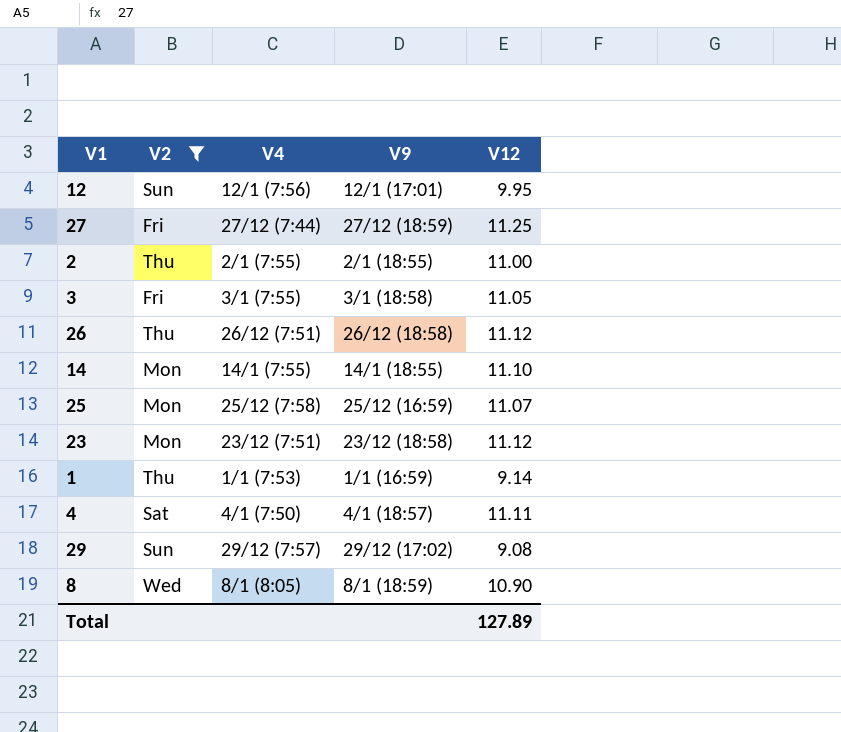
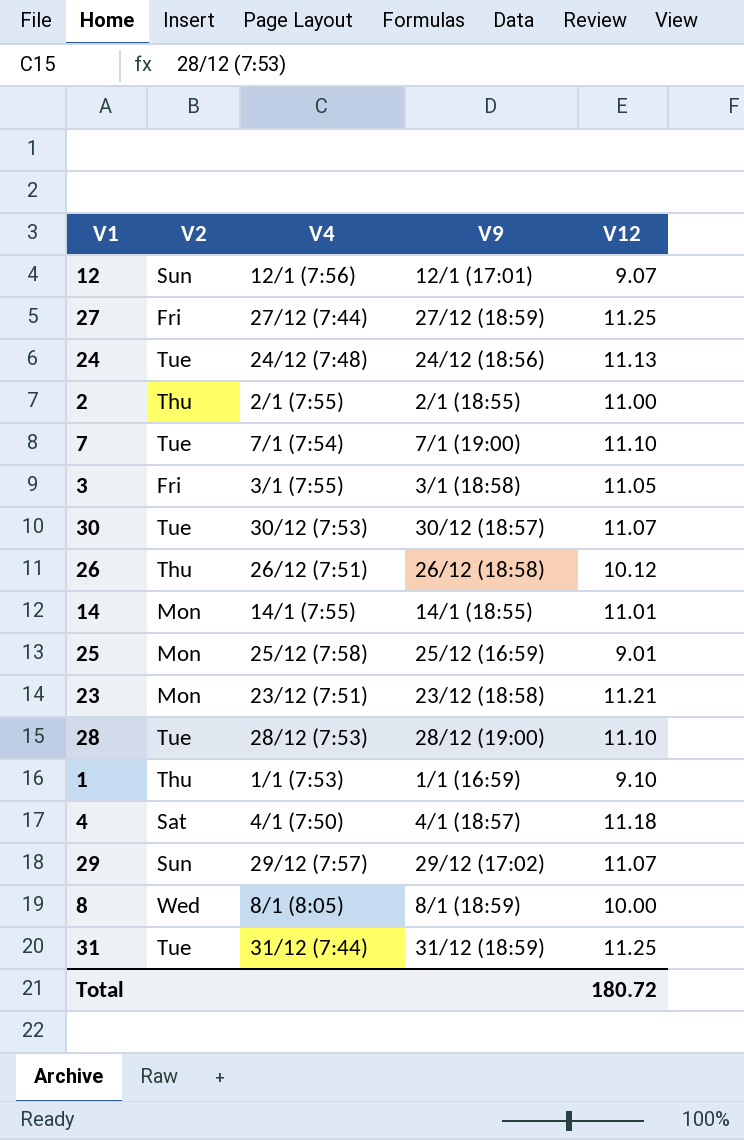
filter: V2 != Tue -> none
12 | V12: 9.95 -> 9.07
26 | V12: 11.12 -> 10.12
14 | V12: 11.10 -> 11.01
25 | V12: 11.07 -> 9.01
23 | V12: 11.12 -> 11.21
1 | V12: 9.14 -> 9.10
4 | V12: 11.11 -> 11.18
29 | V12: 9.08 -> 11.07
8 | V12: 10.90 -> 10.00
Total | V12: 127.89 -> 180.72

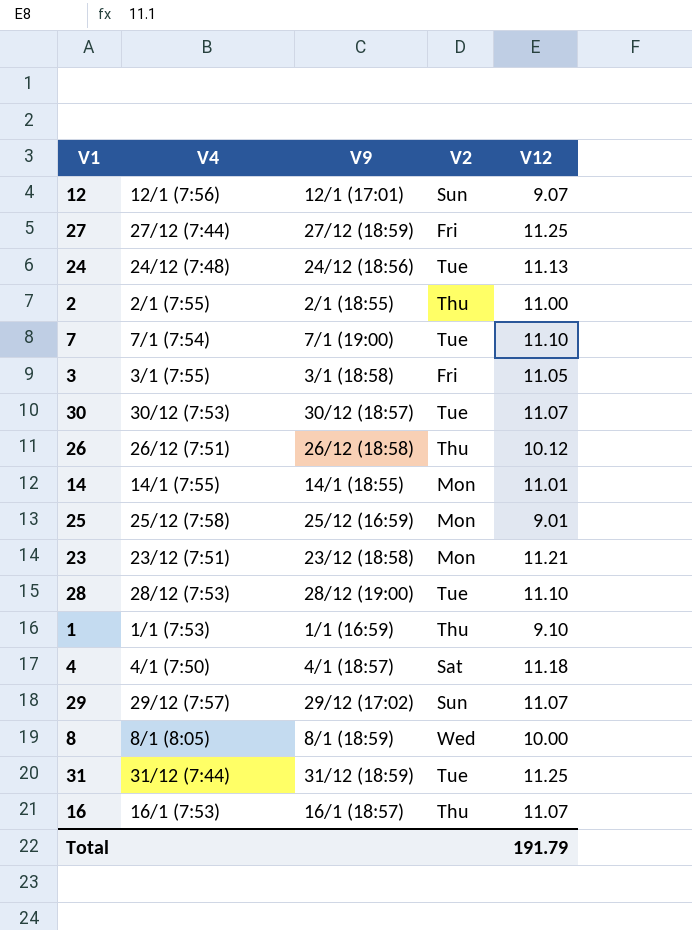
column V2 | position: 2 -> 4
row 16: none -> 16/1 (7:53) | 16/1 (18:57) | Thu | 11.07
Total | V12: 180.72 -> 191.79

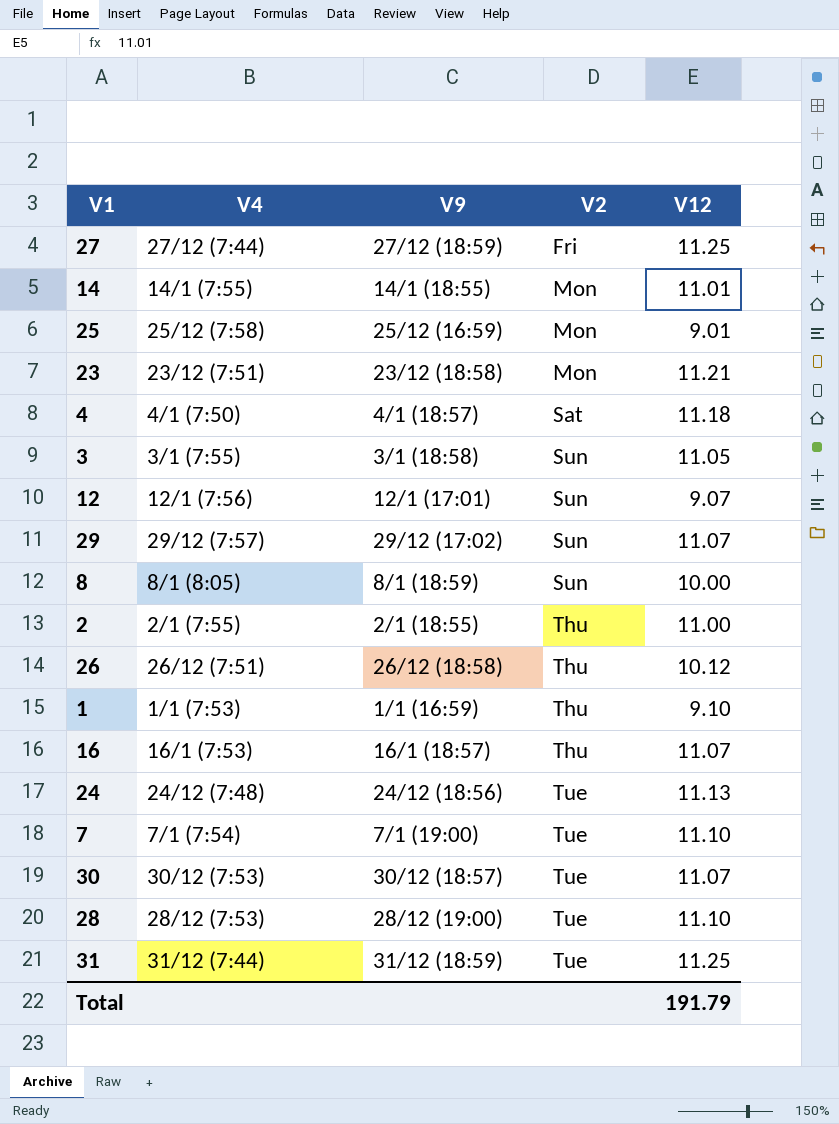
row order: none -> V2 ascending
3 | V2: Fri -> Sun
8 | V2: Wed -> Sun

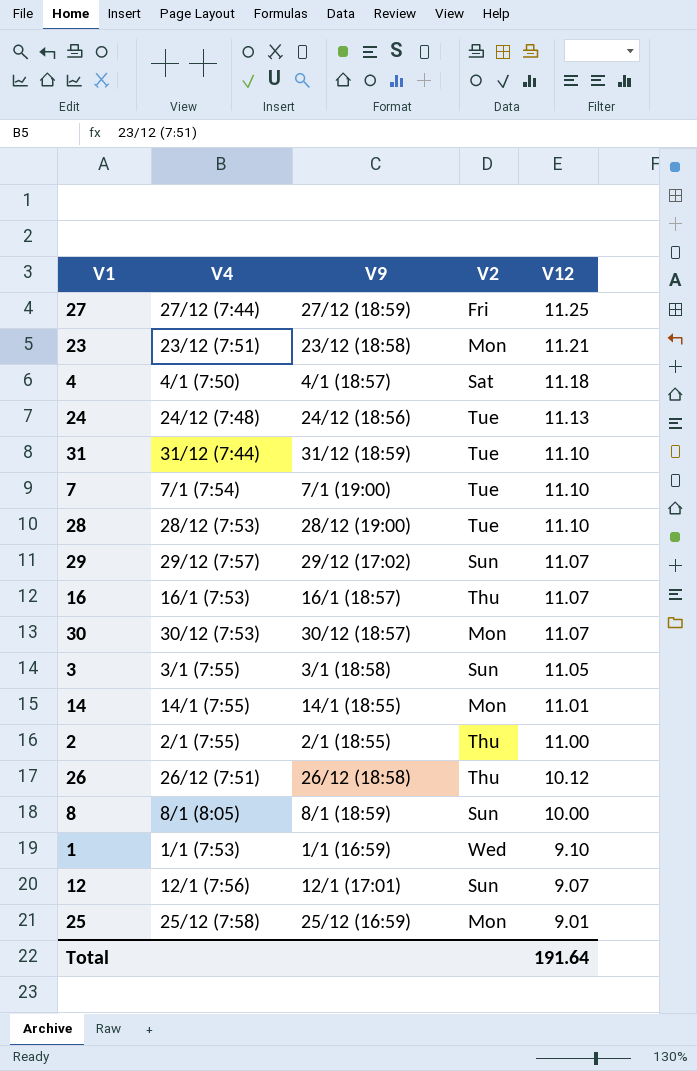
row order: V2 ascending -> V12 descending
31 | V12: 11.25 -> 11.10
30 | V2: Tue -> Mon
1 | V2: Thu -> Wed
Total | V12: 191.79 -> 191.64

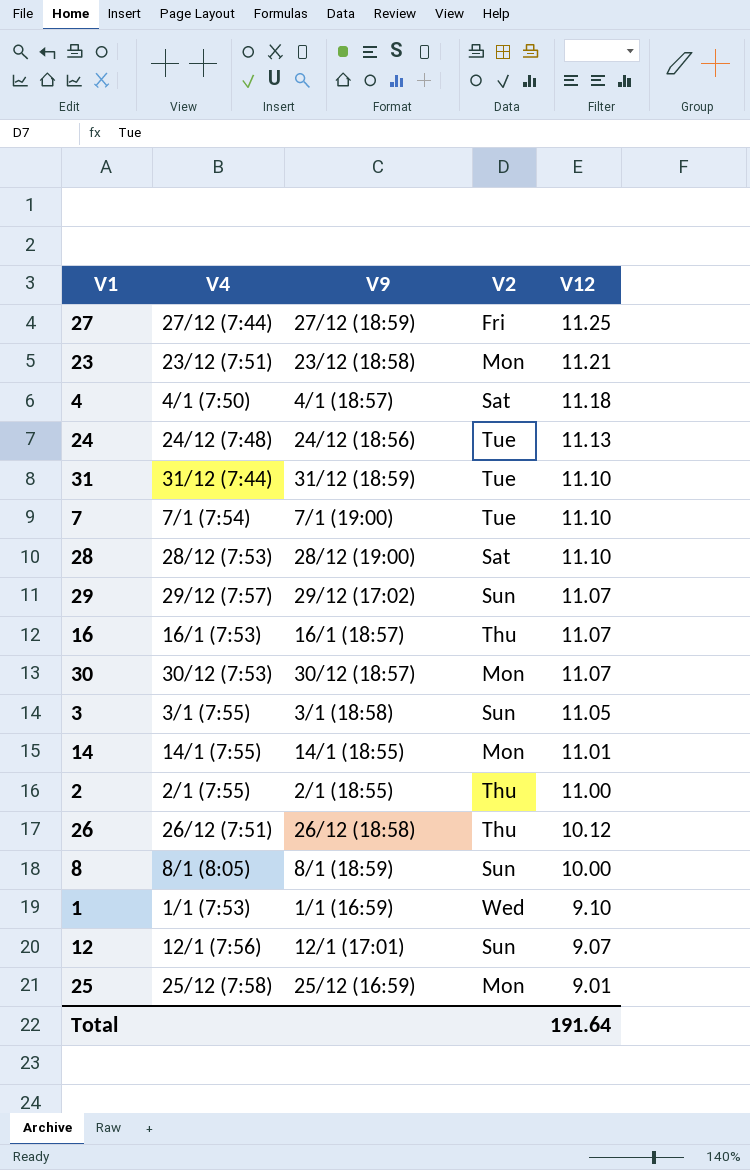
28 | V2: Tue -> Sat

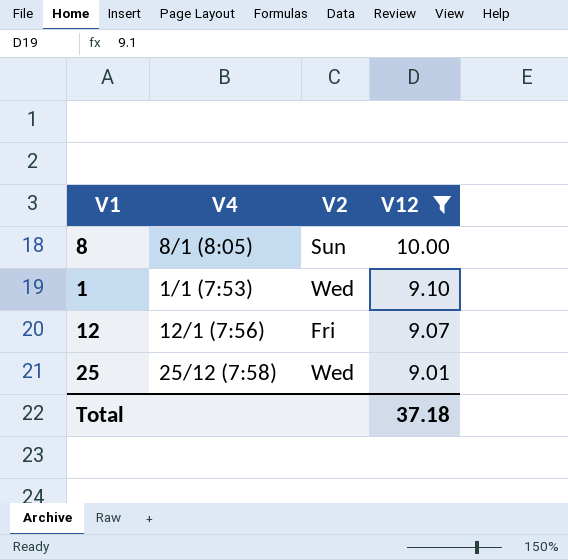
filter: none -> V12 <= 10.00
column V9 | position: 3 -> none
12 | V2: Sun -> Fri
25 | V2: Mon -> Wed
Total | V12: 191.64 -> 37.18

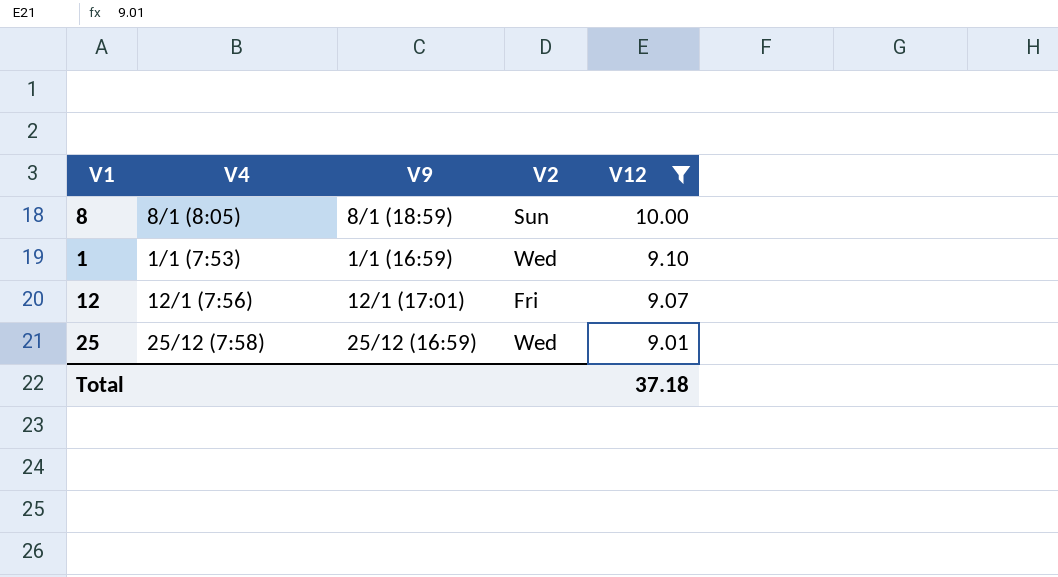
column V9 | position: none -> 3

